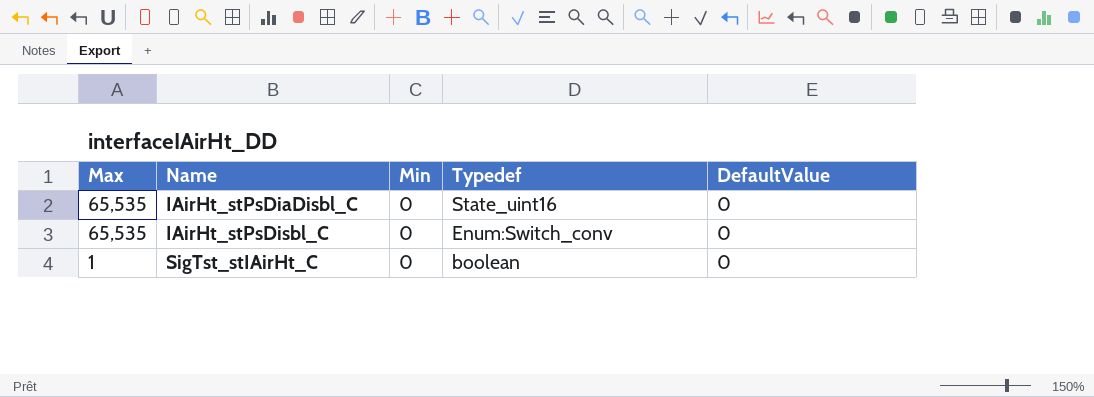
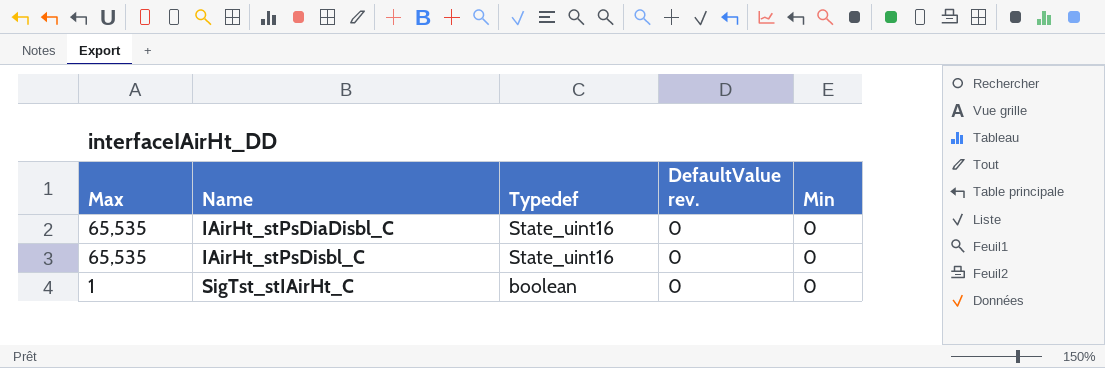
column name: DefaultValue -> DefaultValue rev.
column Min | position: 3 -> 5
IAirHt_stPsDisbl_C | Typedef: Enum:Switch_conv -> State_uint16

